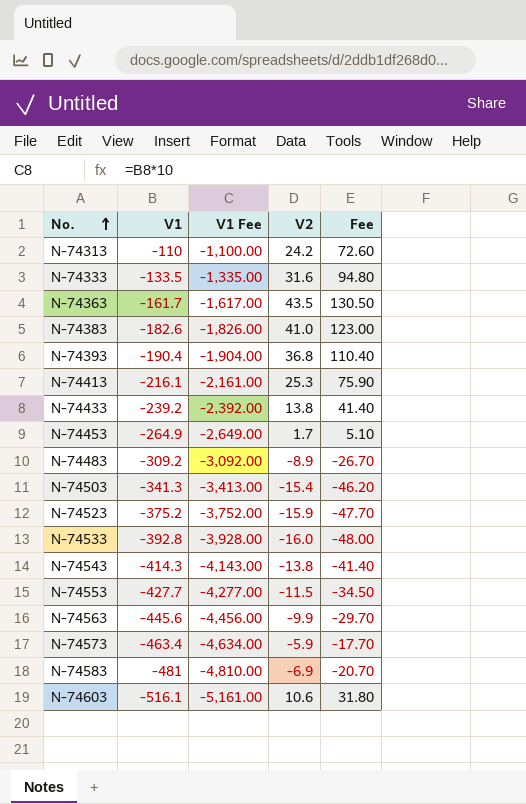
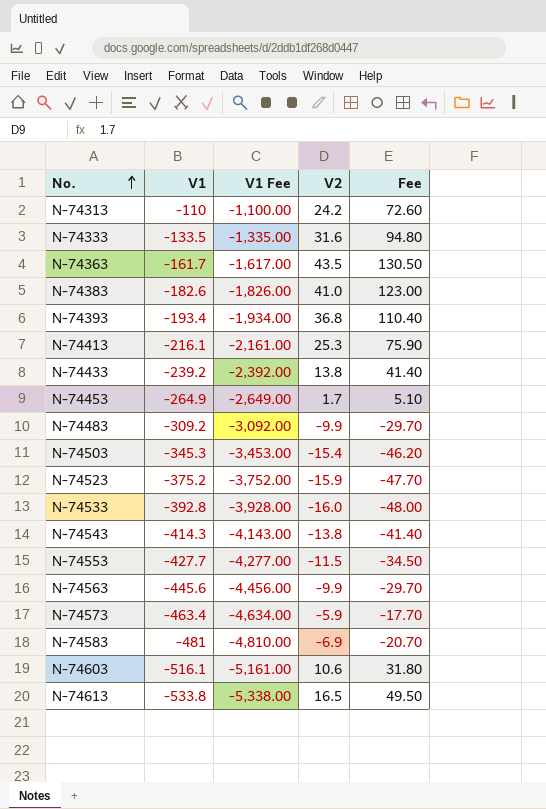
N-74393 | V1: -190.4 -> -193.4
N-74393 | V1 Fee: -1,904.00 -> -1,934.00
N-74483 | V2: -8.9 -> -9.9
N-74483 | Fee: -26.70 -> -29.70
N-74503 | V1: -341.3 -> -345.3
N-74503 | V1 Fee: -3,413.00 -> -3,453.00
row N-74613: none -> -533.8 | -5,338.00 | 16.5 | 49.50

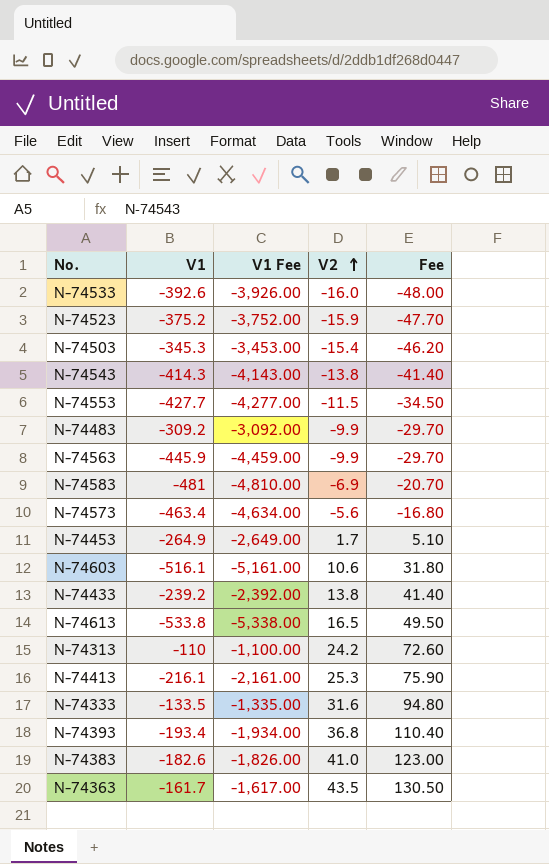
row order: No. ascending -> V2 ascending
N-74533 | V1: -392.8 -> -392.6
N-74533 | V1 Fee: -3,928.00 -> -3,926.00
N-74563 | V1: -445.6 -> -445.9
N-74563 | V1 Fee: -4,456.00 -> -4,459.00
N-74573 | V2: -5.9 -> -5.6
N-74573 | Fee: -17.70 -> -16.80

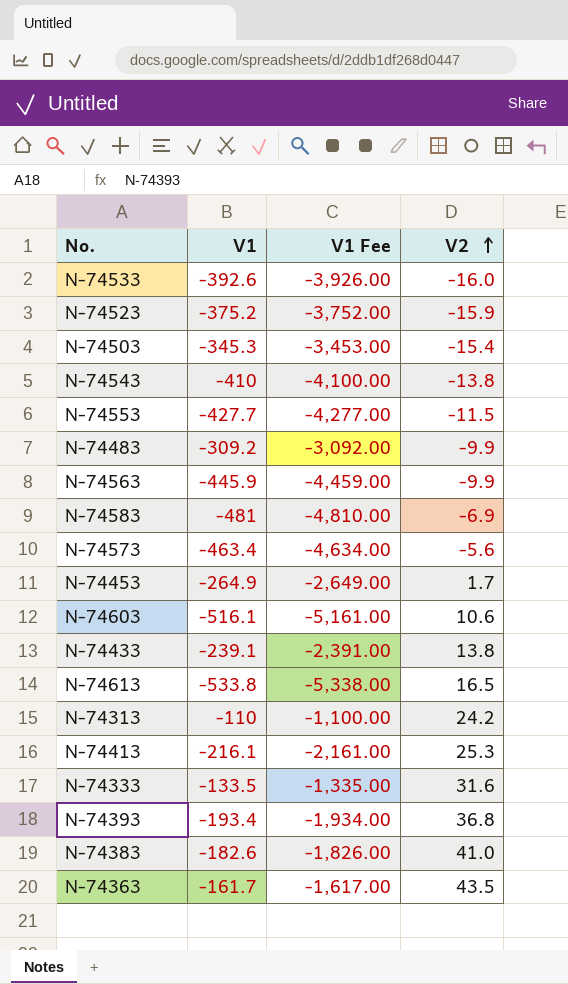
column Fee | formula: [V2] * 3 -> none
N-74543 | V1: -414.3 -> -410
N-74543 | V1 Fee: -4,143.00 -> -4,100.00
N-74433 | V1: -239.2 -> -239.1
N-74433 | V1 Fee: -2,392.00 -> -2,391.00

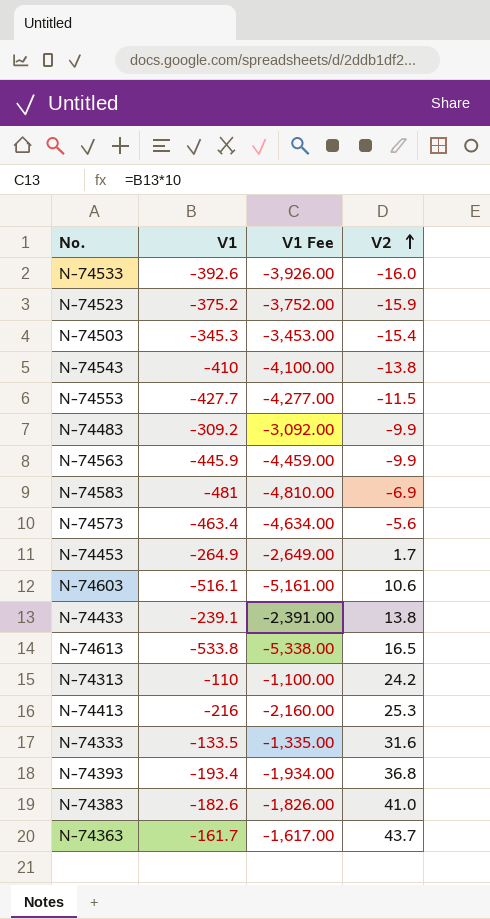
N-74413 | V1: -216.1 -> -216
N-74413 | V1 Fee: -2,161.00 -> -2,160.00
N-74363 | V2: 43.5 -> 43.7

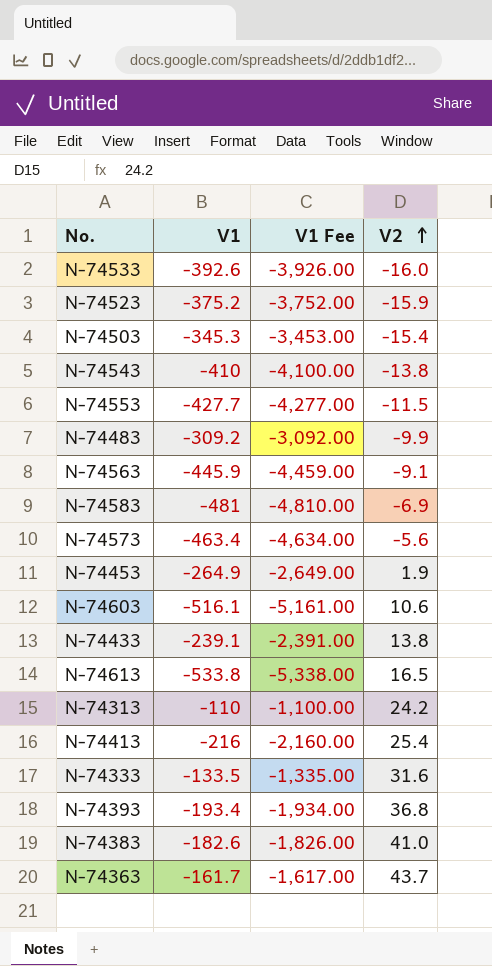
N-74563 | V2: -9.9 -> -9.1
N-74453 | V2: 1.7 -> 1.9
N-74413 | V2: 25.3 -> 25.4

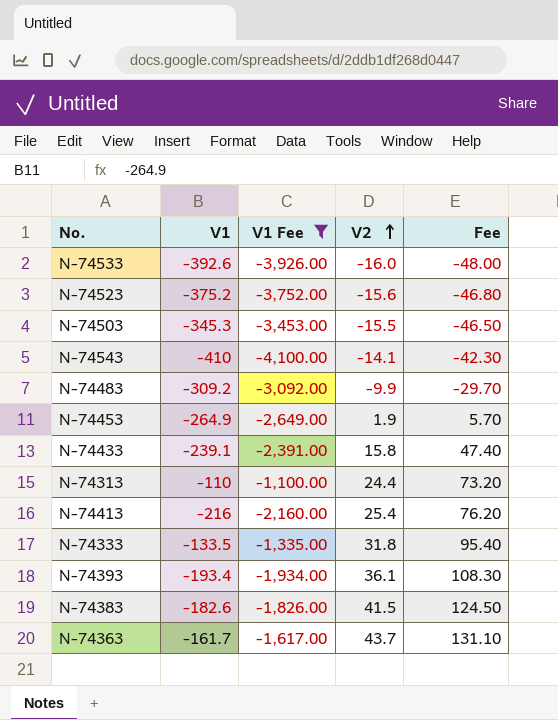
filter: none -> V1 Fee >= -4,100.00
column Fee | formula: none -> [V2] * 3
N-74523 | V2: -15.9 -> -15.6
N-74503 | V2: -15.4 -> -15.5
N-74543 | V2: -13.8 -> -14.1
N-74433 | V2: 13.8 -> 15.8
N-74313 | V2: 24.2 -> 24.4
N-74333 | V2: 31.6 -> 31.8
N-74393 | V2: 36.8 -> 36.1
N-74383 | V2: 41.0 -> 41.5

